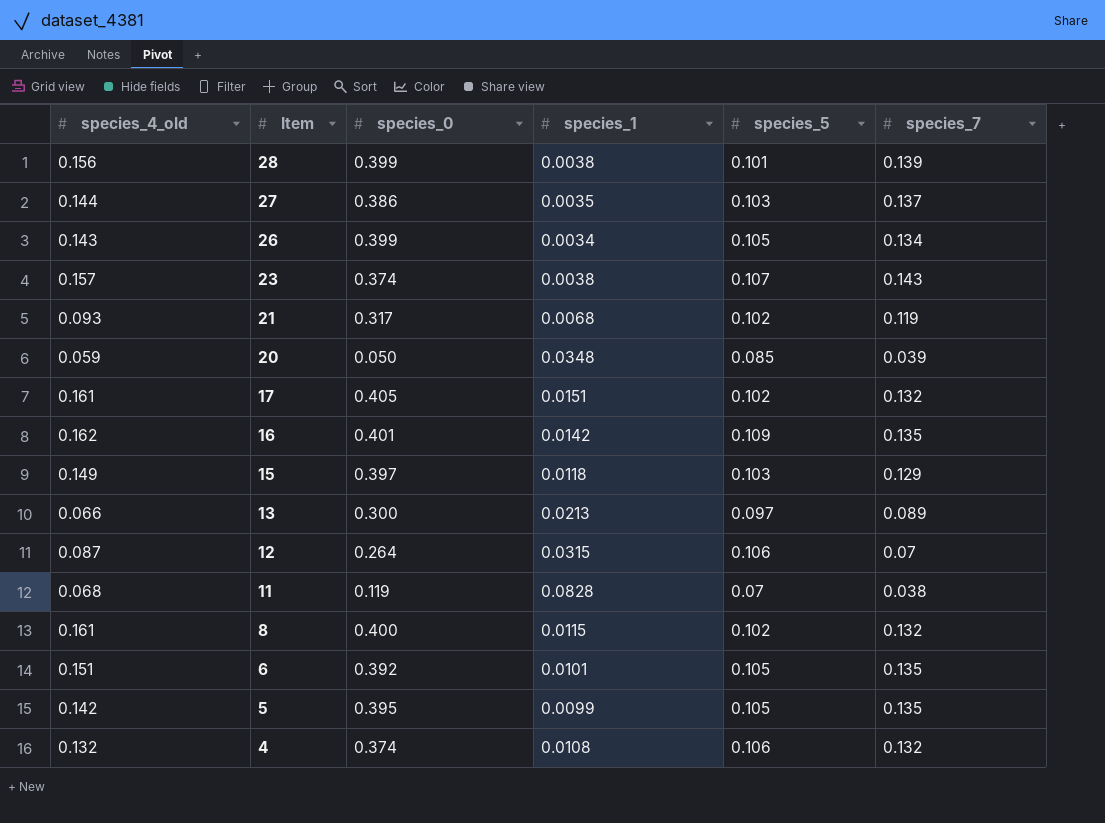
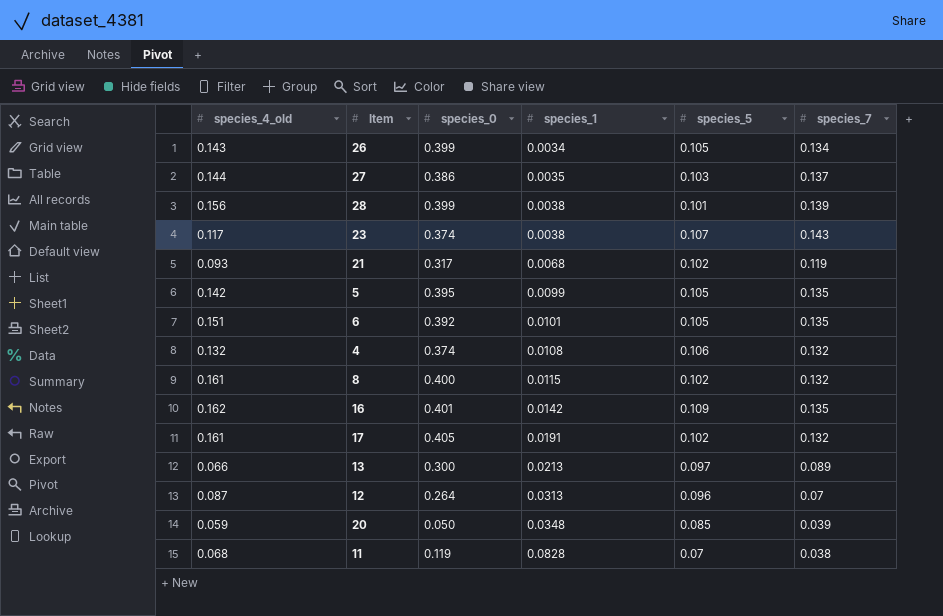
row order: Item descending -> species_1 ascending
row 15: 0.149 | 0.397 | 0.0118 | 0.103 | 0.129 -> none
23 | species_4_old: 0.157 -> 0.117
17 | species_1: 0.0151 -> 0.0191
12 | species_1: 0.0315 -> 0.0313
12 | species_5: 0.106 -> 0.096

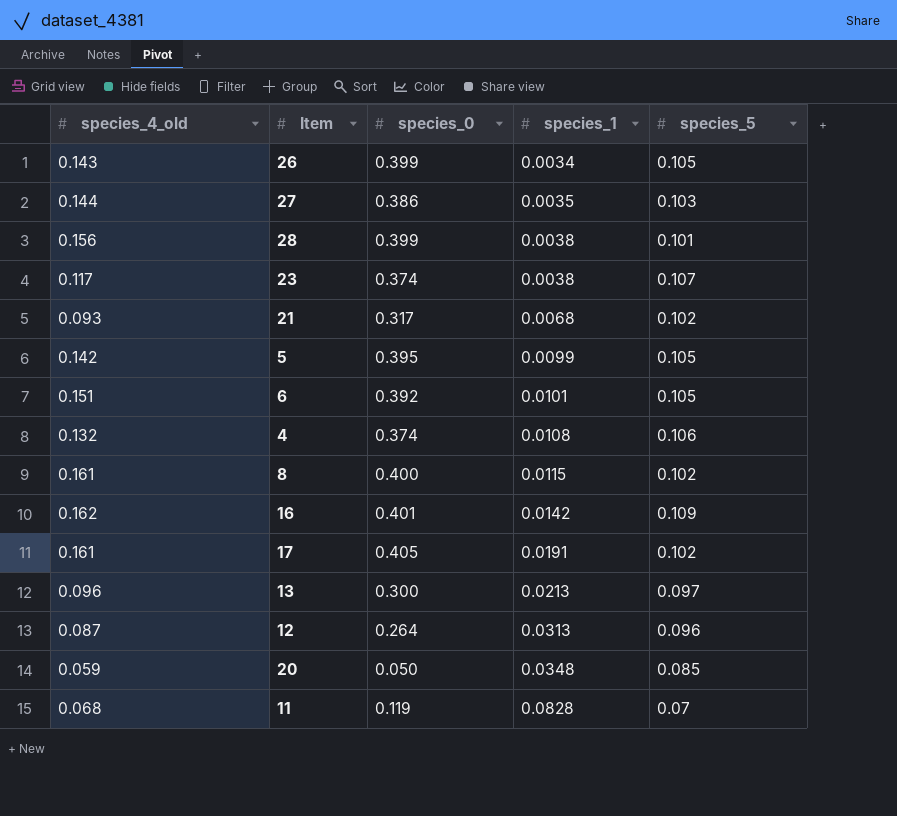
column species_7 | position: 6 -> none
13 | species_4_old: 0.066 -> 0.096

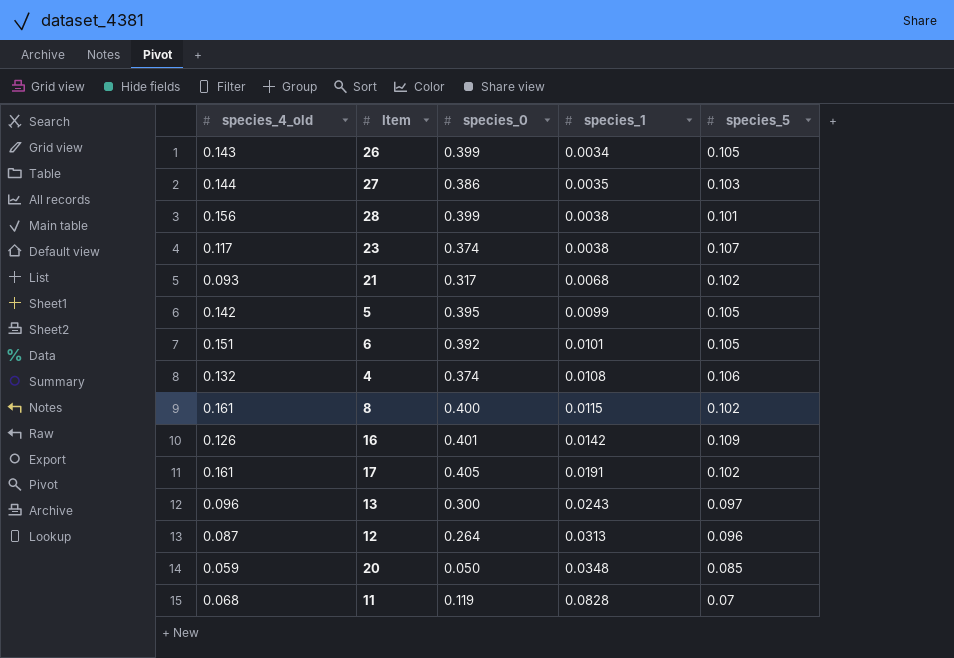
16 | species_4_old: 0.162 -> 0.126
13 | species_1: 0.0213 -> 0.0243

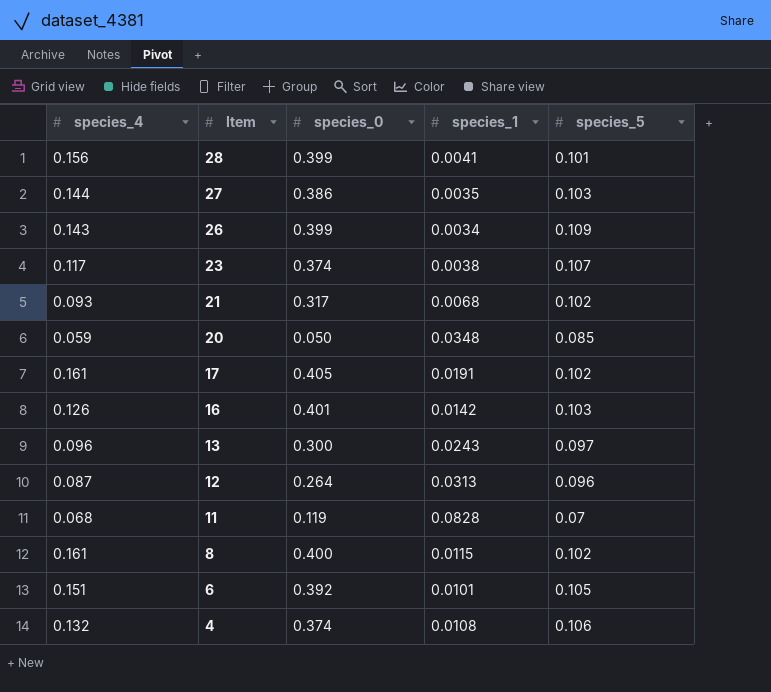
row order: species_1 ascending -> Item descending
column name: species_4_old -> species_4
row 5: 0.142 | 0.395 | 0.0099 | 0.105 -> none
28 | species_1: 0.0038 -> 0.0041
26 | species_5: 0.105 -> 0.109
16 | species_5: 0.109 -> 0.103

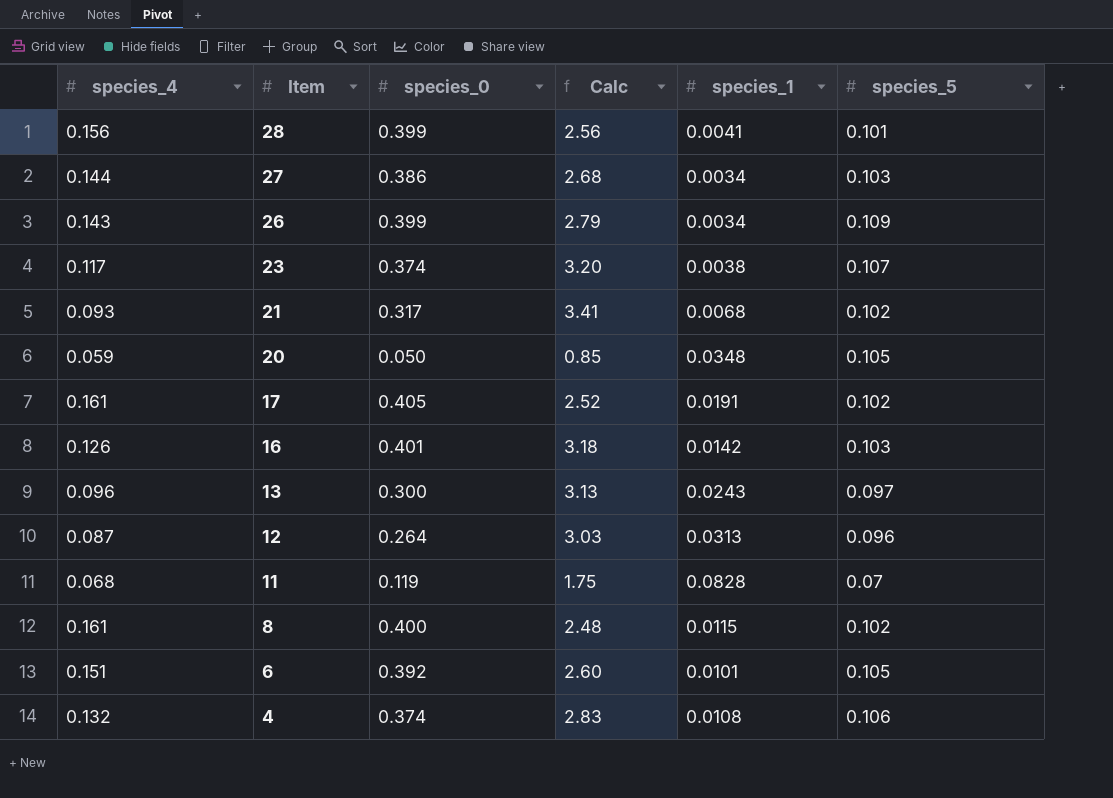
column Calc | formula: none -> [species_0] / [species_4]
27 | species_1: 0.0035 -> 0.0034
20 | species_5: 0.085 -> 0.105

